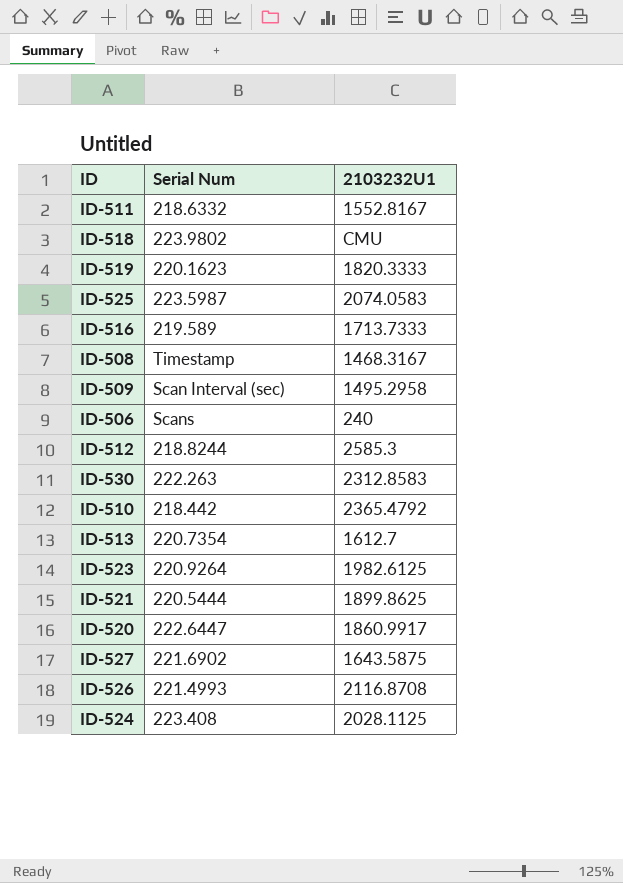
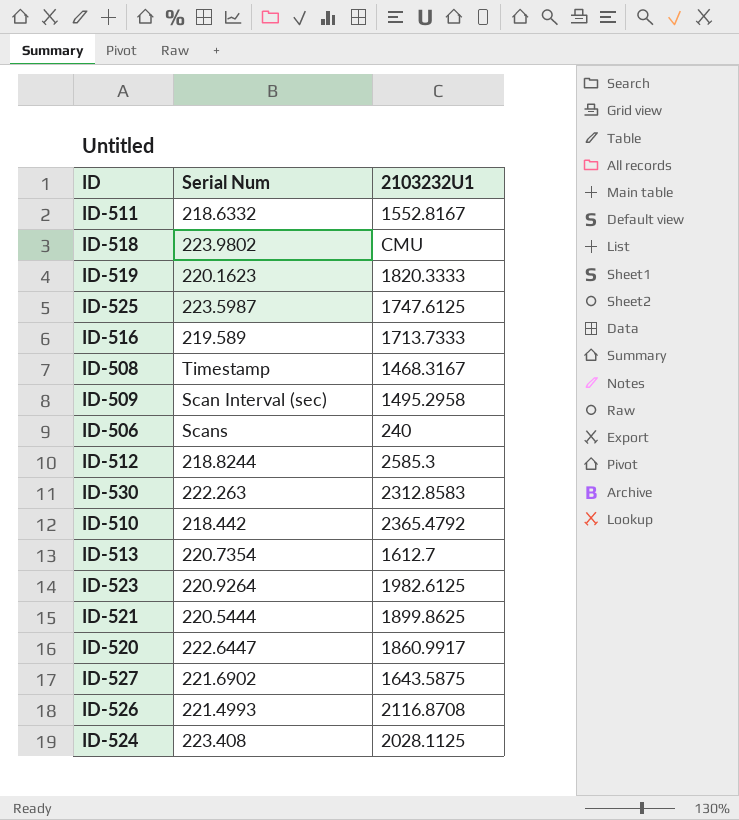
ID-525 | 2103232U1: 2074.0583 -> 1747.6125

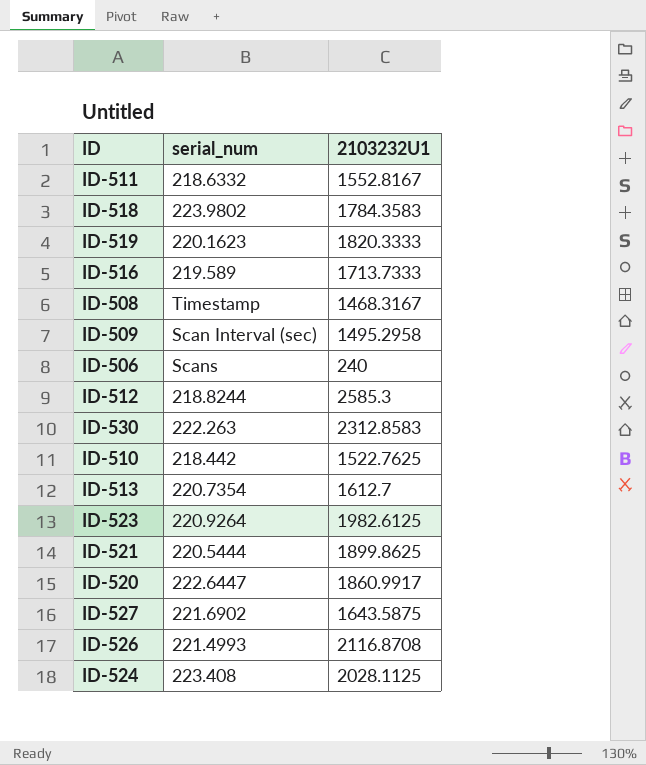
column name: Serial Num -> serial_num
row ID-525: 223.5987 | 1747.6125 -> none
ID-518 | 2103232U1: CMU -> 1784.3583
ID-510 | 2103232U1: 2365.4792 -> 1522.7625

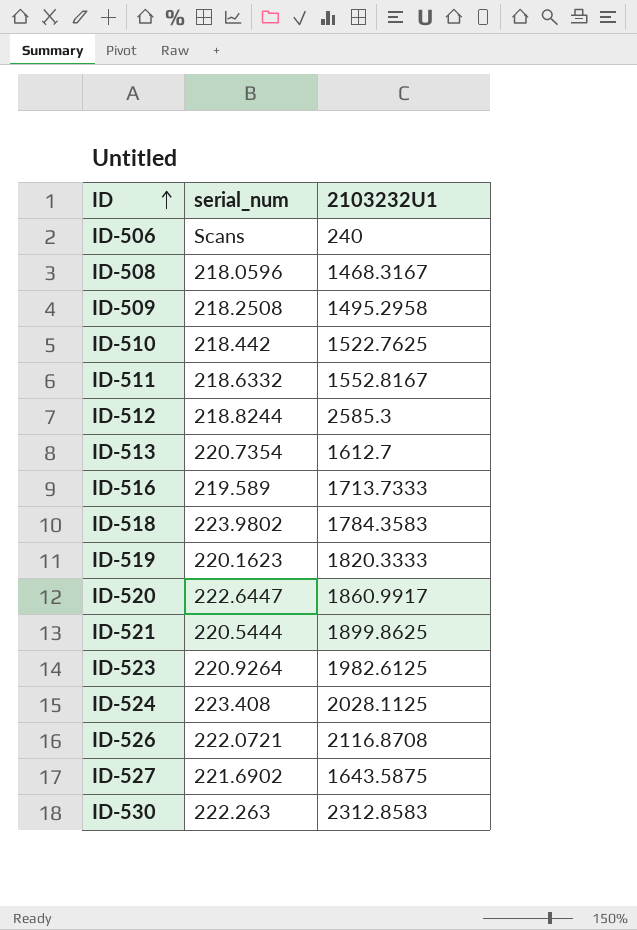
row order: none -> ID ascending
ID-508 | serial_num: Timestamp -> 218.0596
ID-509 | serial_num: Scan Interval (sec) -> 218.2508
ID-526 | serial_num: 221.4993 -> 222.0721

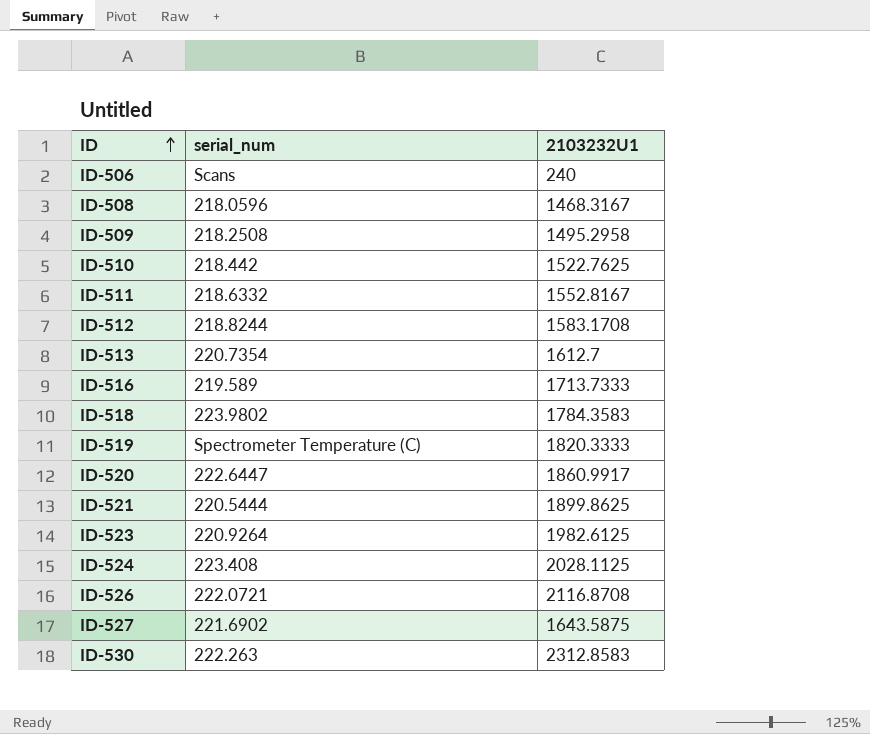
ID-512 | 2103232U1: 2585.3 -> 1583.1708
ID-519 | serial_num: 220.1623 -> Spectrometer Temperature (C)

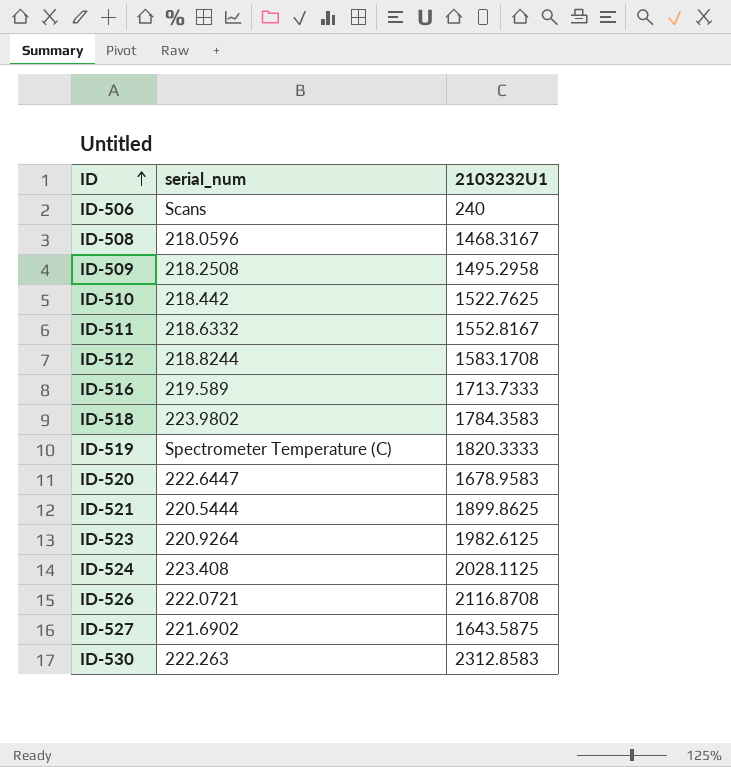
row ID-513: 220.7354 | 1612.7 -> none
ID-520 | 2103232U1: 1860.9917 -> 1678.9583

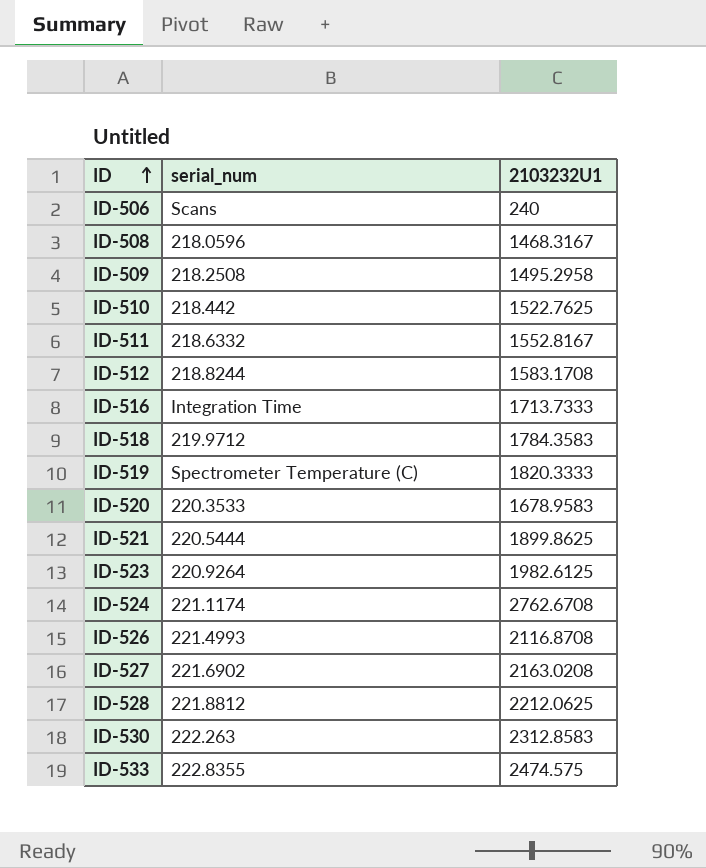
ID-516 | serial_num: 219.589 -> Integration Time
ID-518 | serial_num: 223.9802 -> 219.9712
ID-520 | serial_num: 222.6447 -> 220.3533
ID-524 | serial_num: 223.408 -> 221.1174
ID-524 | 2103232U1: 2028.1125 -> 2762.6708
ID-526 | serial_num: 222.0721 -> 221.4993
ID-527 | 2103232U1: 1643.5875 -> 2163.0208
row ID-528: none -> 221.8812 | 2212.0625
row ID-533: none -> 222.8355 | 2474.575

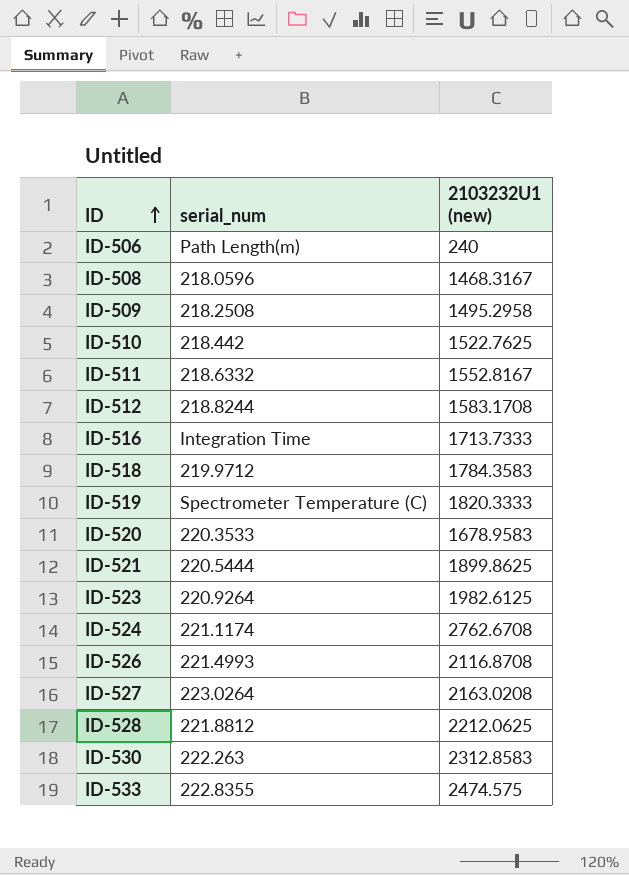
column name: 2103232U1 -> 2103232U1 (new)
ID-506 | serial_num: Scans -> Path Length(m)
ID-527 | serial_num: 221.6902 -> 223.0264

